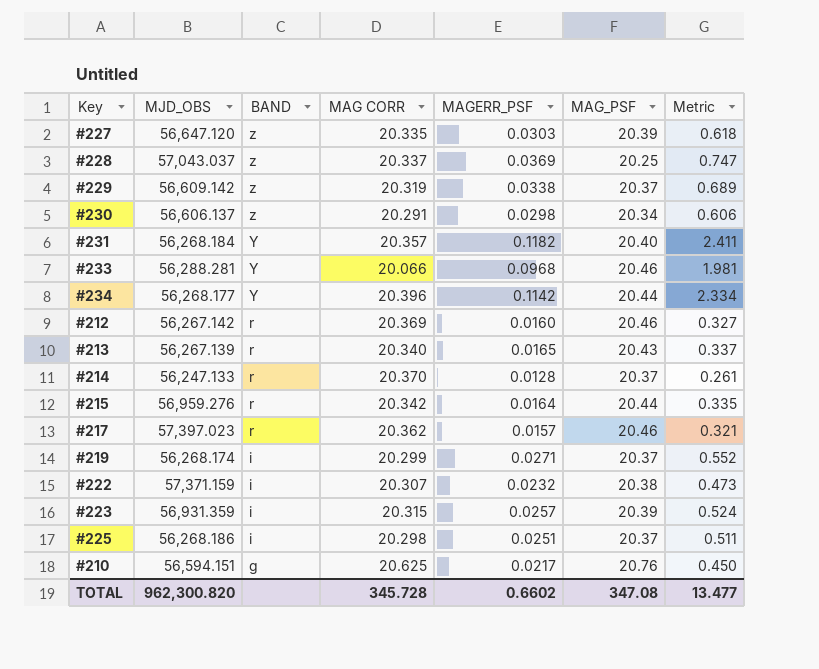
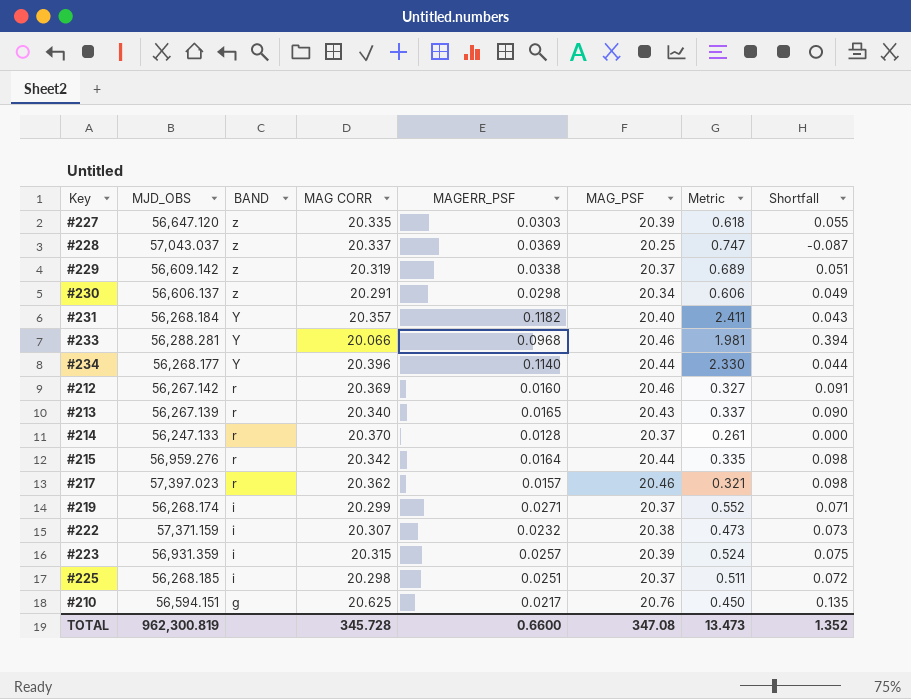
column Shortfall | formula: none -> [MAG_PSF] - [MAG CORR]
#234 | MAGERR_PSF: 0.1142 -> 0.1140
#234 | Metric: 2.334 -> 2.330
#225 | MJD_OBS: 56,268.186 -> 56,268.185
TOTAL | MJD_OBS: 962,300.820 -> 962,300.819
TOTAL | MAGERR_PSF: 0.6602 -> 0.6600
TOTAL | Metric: 13.477 -> 13.473

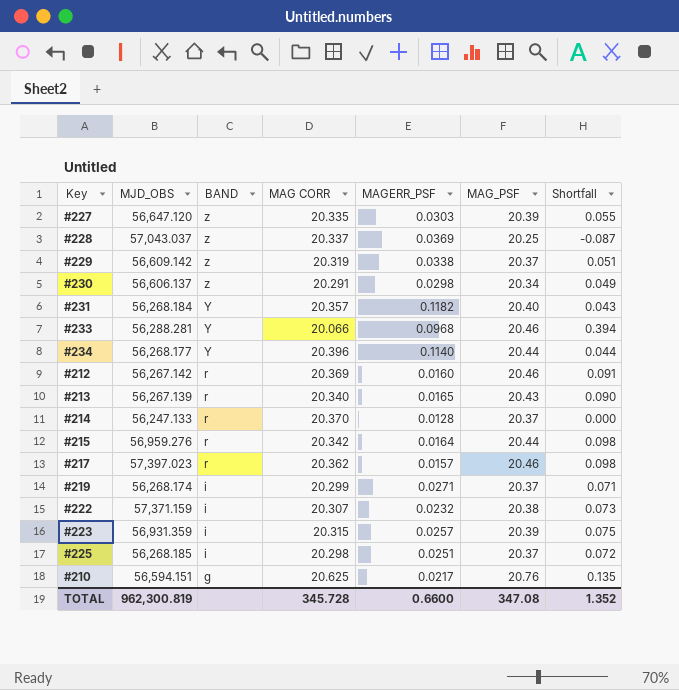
column Metric | formula: [MAGERR_PSF] * [MAG_PSF] -> none

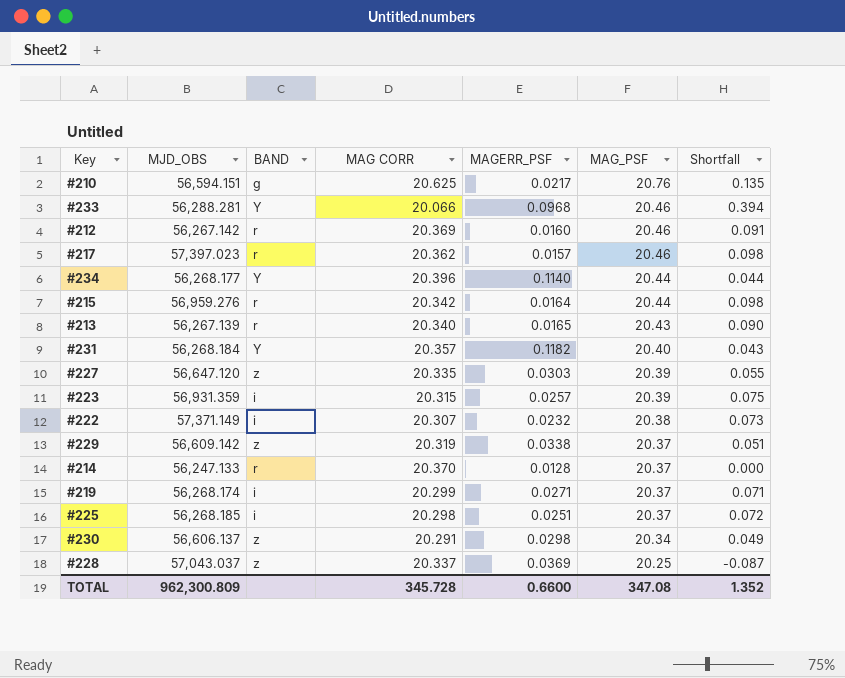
row order: BAND descending -> MAG_PSF descending
#222 | MJD_OBS: 57,371.159 -> 57,371.149
TOTAL | MJD_OBS: 962,300.819 -> 962,300.809

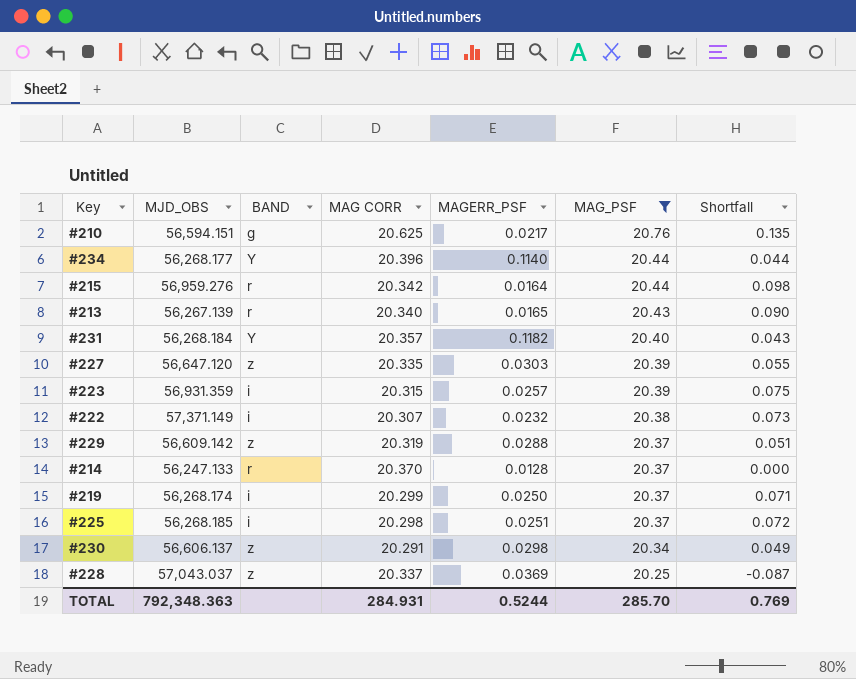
filter: none -> MAG_PSF != 20.46
#229 | MAGERR_PSF: 0.0338 -> 0.0288
#219 | MAGERR_PSF: 0.0271 -> 0.0250
TOTAL | MJD_OBS: 962,300.809 -> 792,348.363
TOTAL | MAG CORR: 345.728 -> 284.931
TOTAL | MAGERR_PSF: 0.6600 -> 0.5244
TOTAL | MAG_PSF: 347.08 -> 285.70
TOTAL | Shortfall: 1.352 -> 0.769

